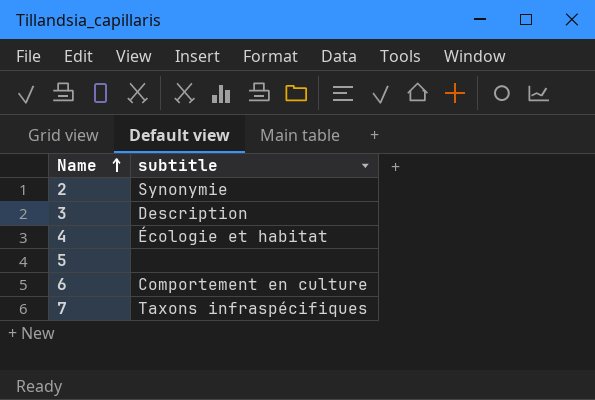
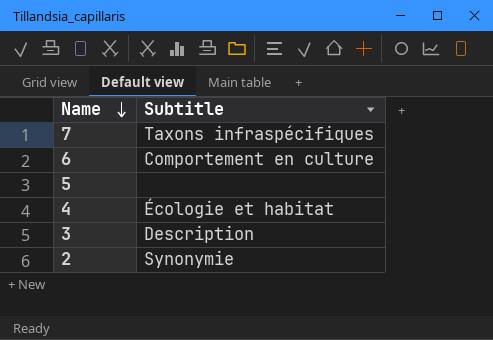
row order: Name ascending -> Name descending
column name: subtitle -> Subtitle

